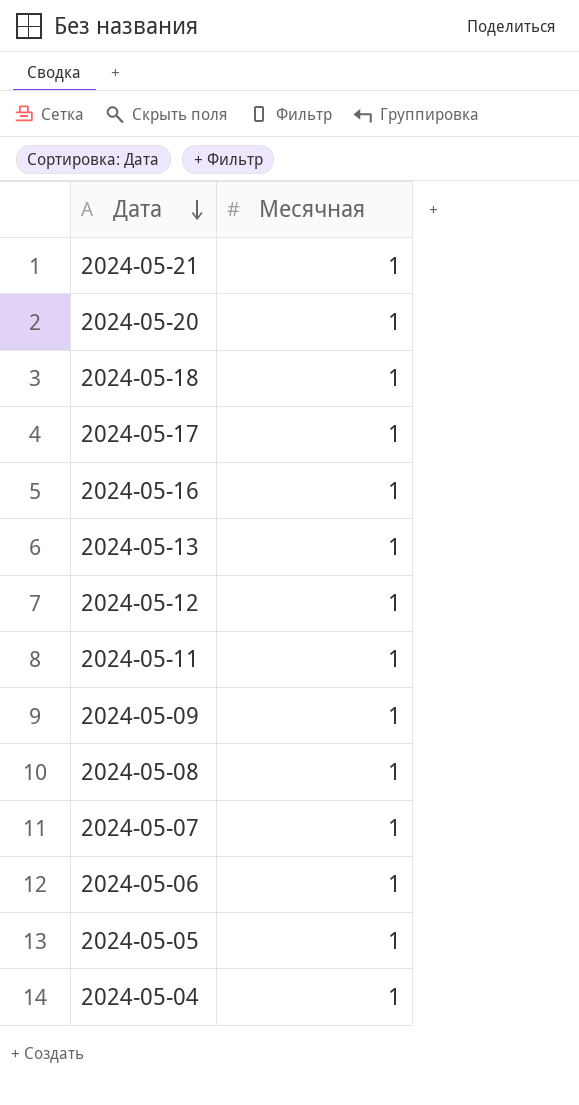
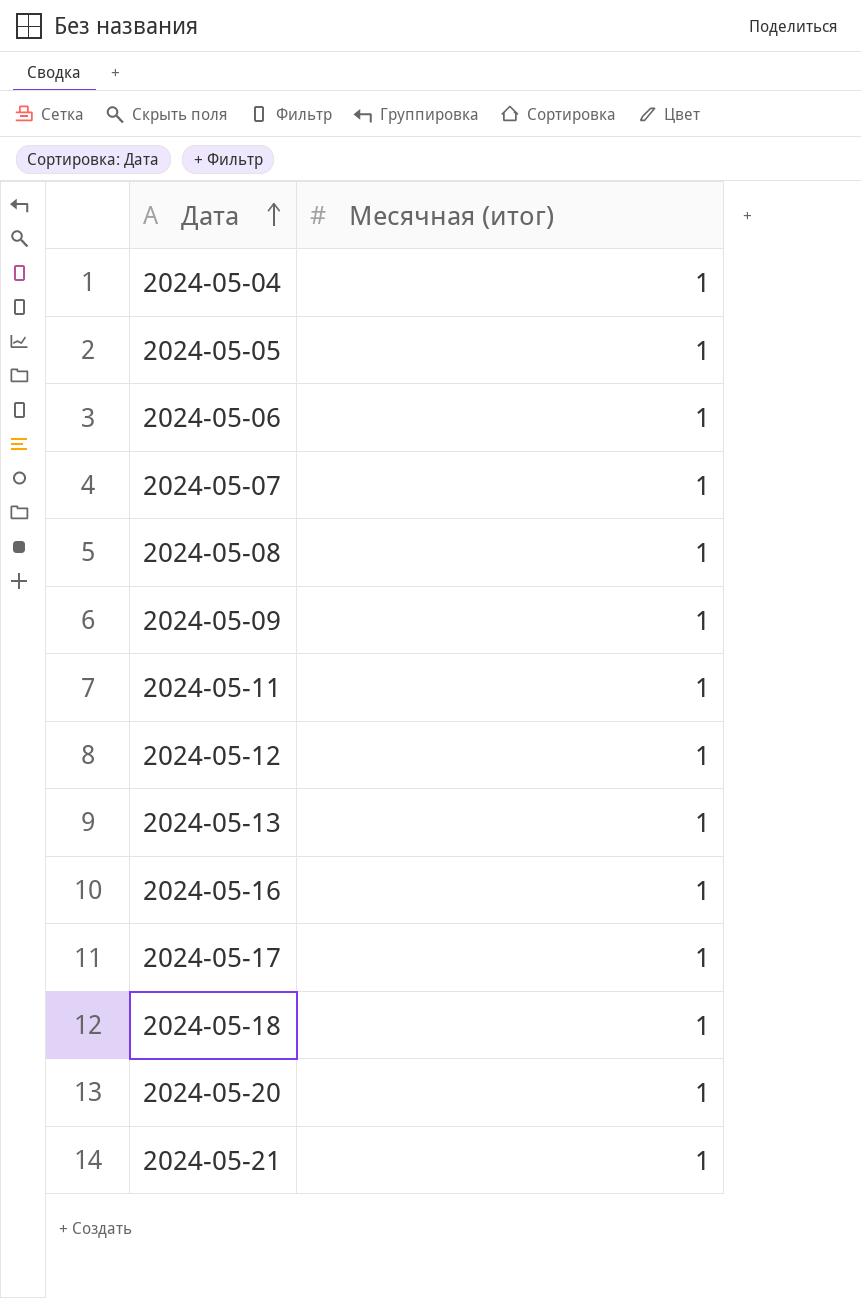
row order: Дата descending -> Дата ascending
column name: Месячная -> Месячная (итог)

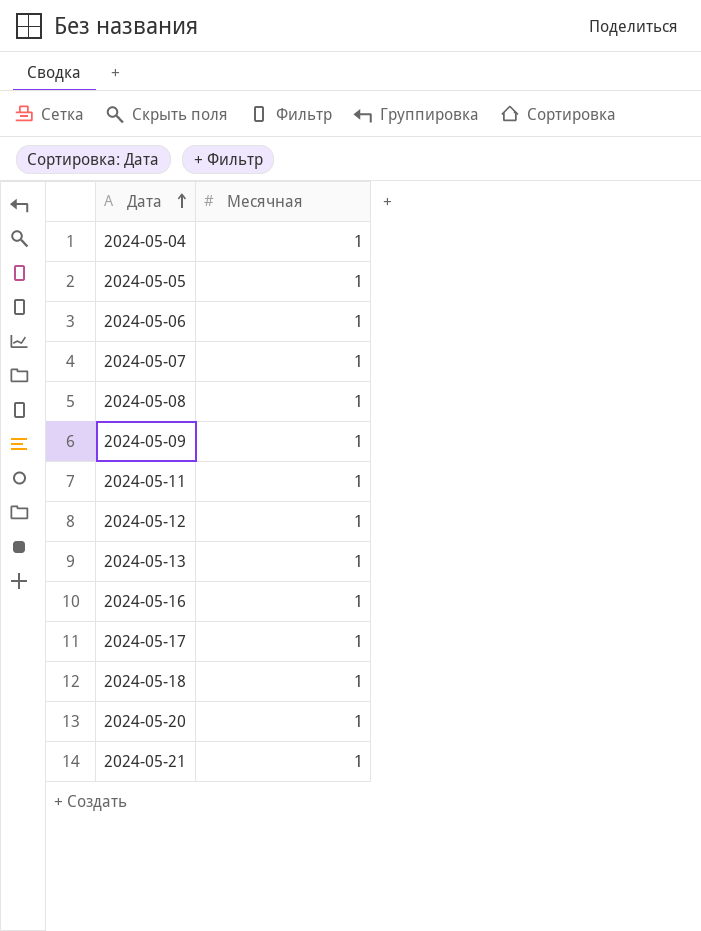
column name: Месячная (итог) -> Месячная

